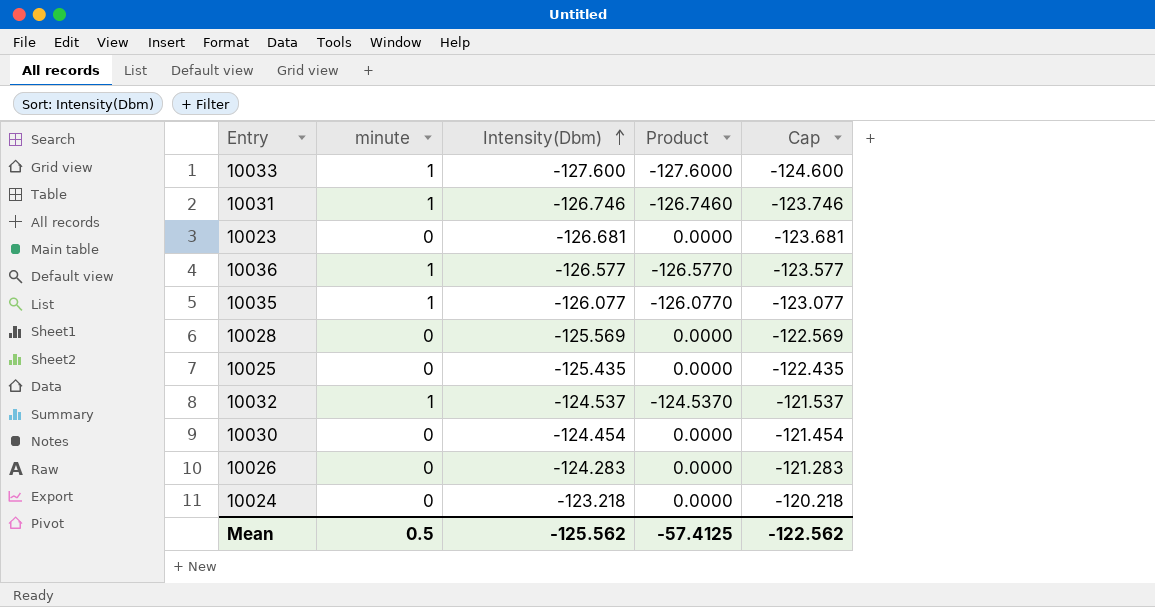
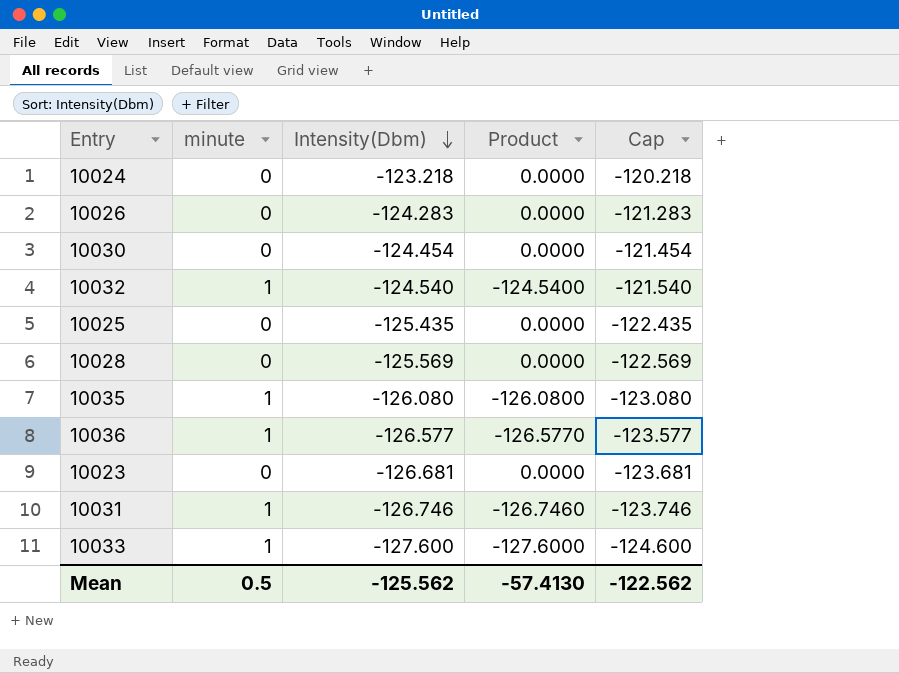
row order: Intensity(Dbm) ascending -> Intensity(Dbm) descending
10032 | Intensity(Dbm): -124.537 -> -124.540
10032 | Product: -124.5370 -> -124.5400
10032 | Cap: -121.537 -> -121.540
10035 | Intensity(Dbm): -126.077 -> -126.080
10035 | Product: -126.0770 -> -126.0800
10035 | Cap: -123.077 -> -123.080
Mean | Product: -57.4125 -> -57.4130

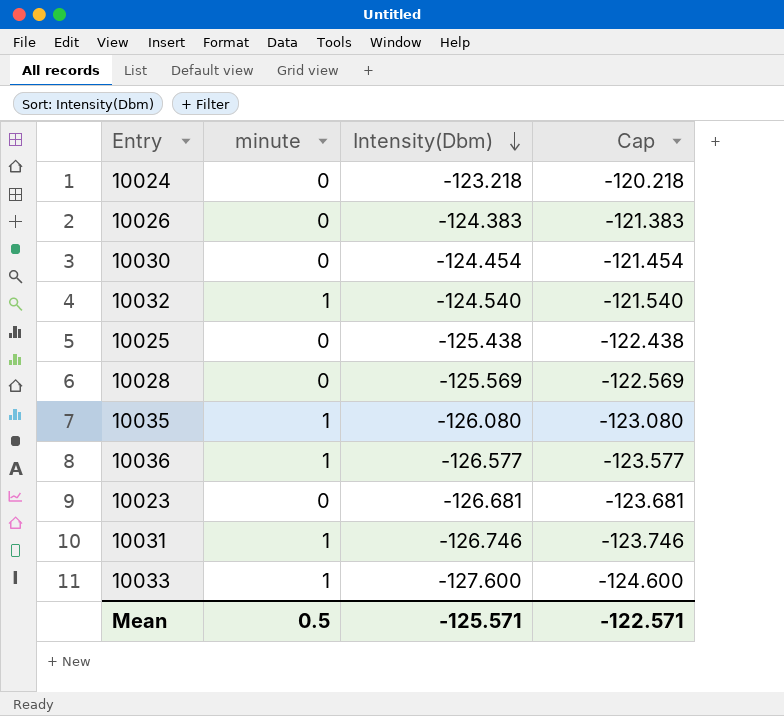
column Product | formula: [minute] * [Intensity(Dbm)] -> none
10026 | Intensity(Dbm): -124.283 -> -124.383
10026 | Cap: -121.283 -> -121.383
10025 | Intensity(Dbm): -125.435 -> -125.438
10025 | Cap: -122.435 -> -122.438
Mean | Intensity(Dbm): -125.562 -> -125.571
Mean | Cap: -122.562 -> -122.571

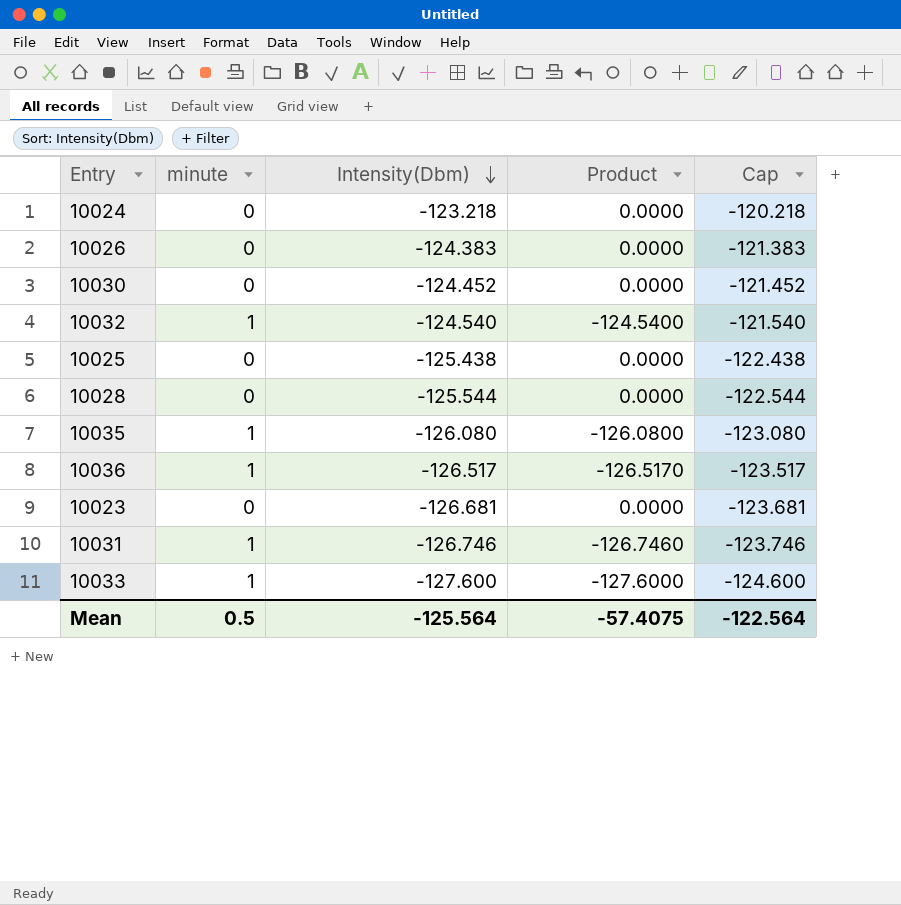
column Product | formula: none -> [minute] * [Intensity(Dbm)]
10030 | Intensity(Dbm): -124.454 -> -124.452
10030 | Cap: -121.454 -> -121.452
10028 | Intensity(Dbm): -125.569 -> -125.544
10028 | Cap: -122.569 -> -122.544
10036 | Intensity(Dbm): -126.577 -> -126.517
10036 | Cap: -123.577 -> -123.517
Mean | Intensity(Dbm): -125.571 -> -125.564
Mean | Cap: -122.571 -> -122.564

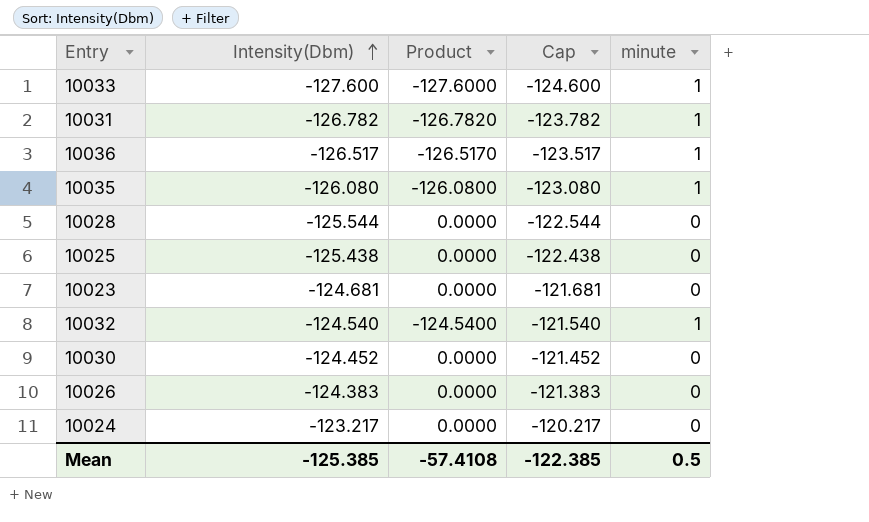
row order: Intensity(Dbm) descending -> Intensity(Dbm) ascending
column minute | position: 2 -> 5
10031 | Intensity(Dbm): -126.746 -> -126.782
10031 | Product: -126.7460 -> -126.7820
10031 | Cap: -123.746 -> -123.782
10023 | Intensity(Dbm): -126.681 -> -124.681
10023 | Cap: -123.681 -> -121.681
10024 | Intensity(Dbm): -123.218 -> -123.217
10024 | Cap: -120.218 -> -120.217
Mean | Intensity(Dbm): -125.564 -> -125.385
Mean | Product: -57.4075 -> -57.4108
Mean | Cap: -122.564 -> -122.385

